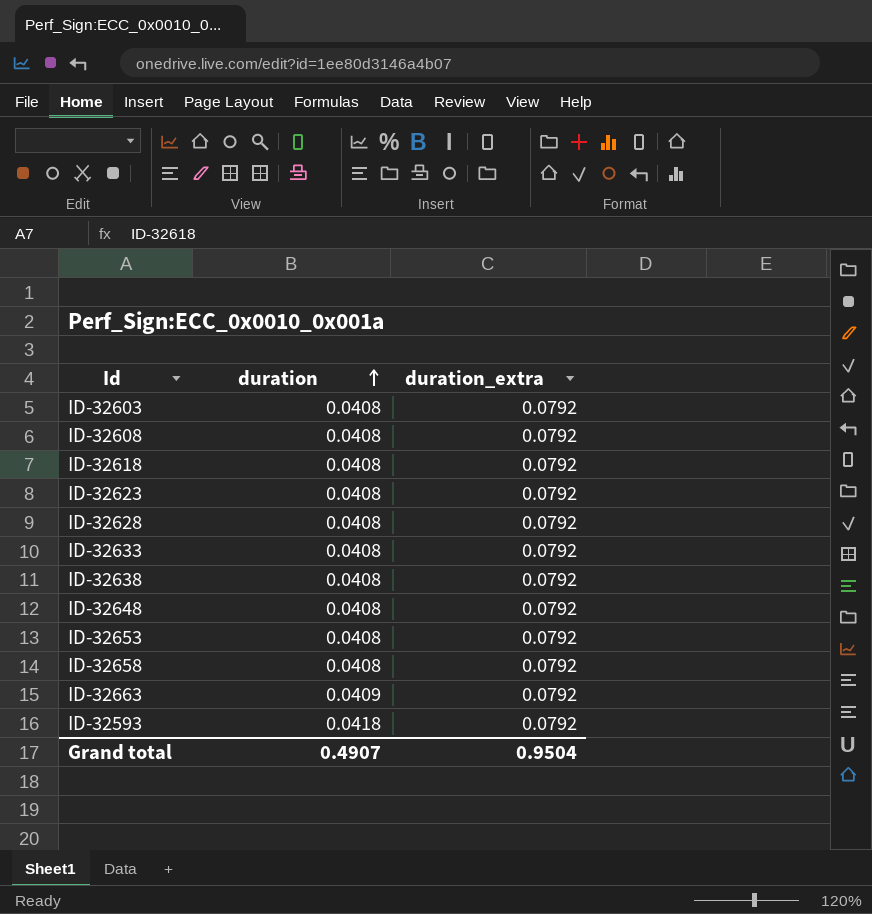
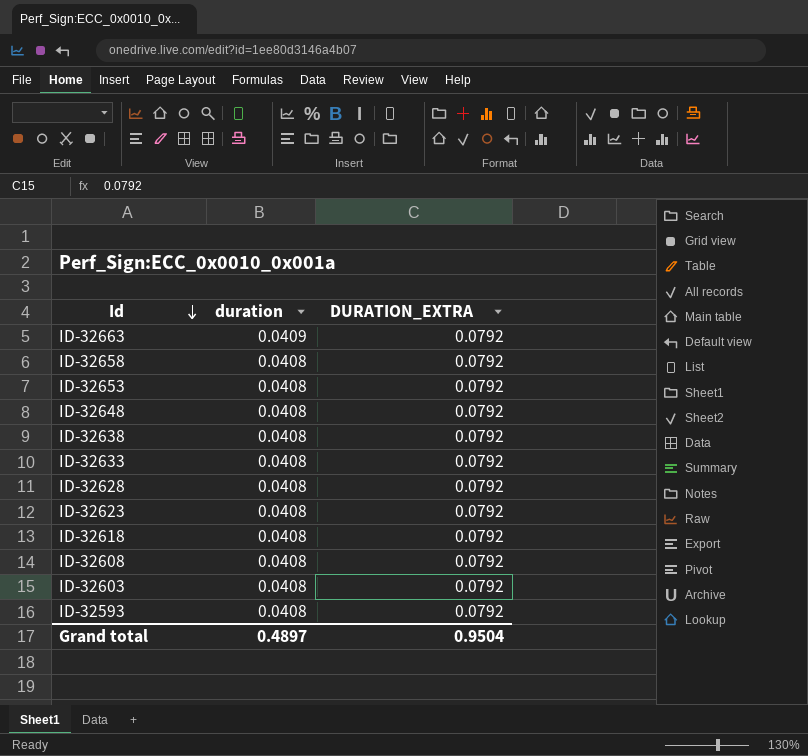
row order: duration ascending -> Id descending
column name: duration_extra -> DURATION_EXTRA
ID-32593 | duration: 0.0418 -> 0.0408
Grand total | duration: 0.4907 -> 0.4897

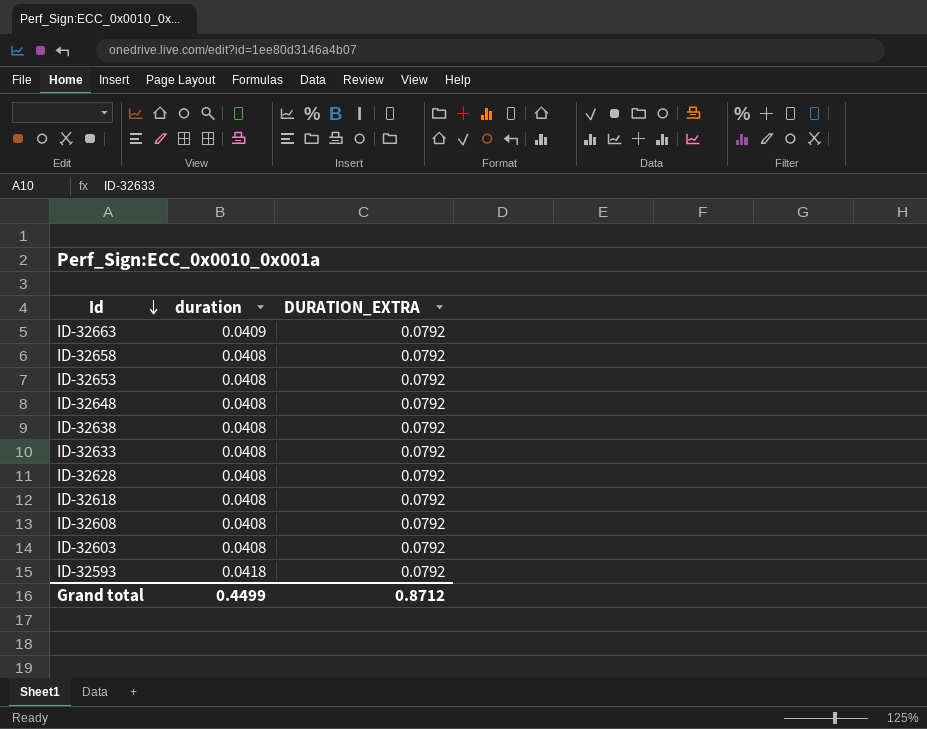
row ID-32623: 0.0408 | 0.0792 -> none
ID-32593 | duration: 0.0408 -> 0.0418
Grand total | duration: 0.4897 -> 0.4499
Grand total | DURATION_EXTRA: 0.9504 -> 0.8712

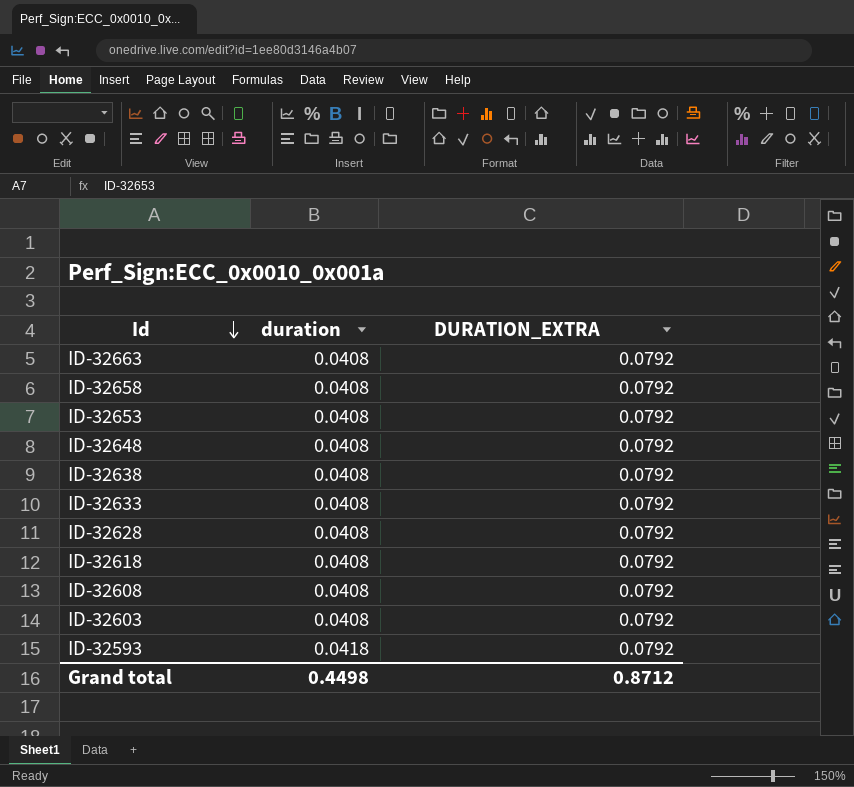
ID-32663 | duration: 0.0409 -> 0.0408
Grand total | duration: 0.4499 -> 0.4498

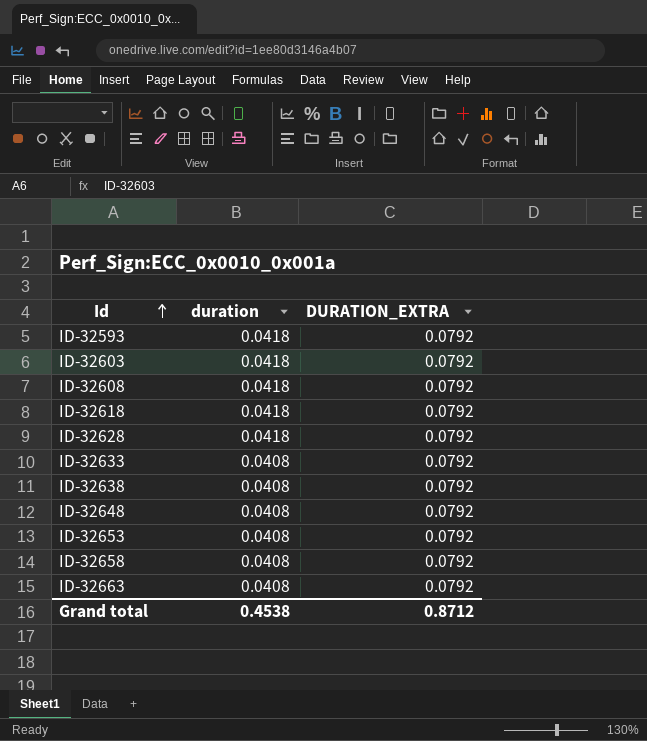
row order: Id descending -> Id ascending
ID-32603 | duration: 0.0408 -> 0.0418
ID-32608 | duration: 0.0408 -> 0.0418
ID-32618 | duration: 0.0408 -> 0.0418
ID-32628 | duration: 0.0408 -> 0.0418
Grand total | duration: 0.4498 -> 0.4538

